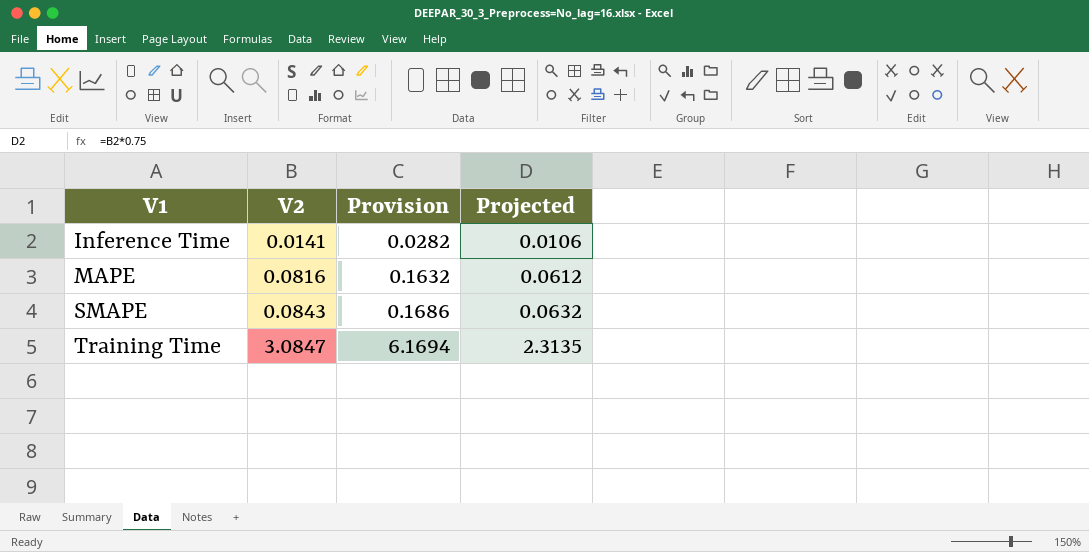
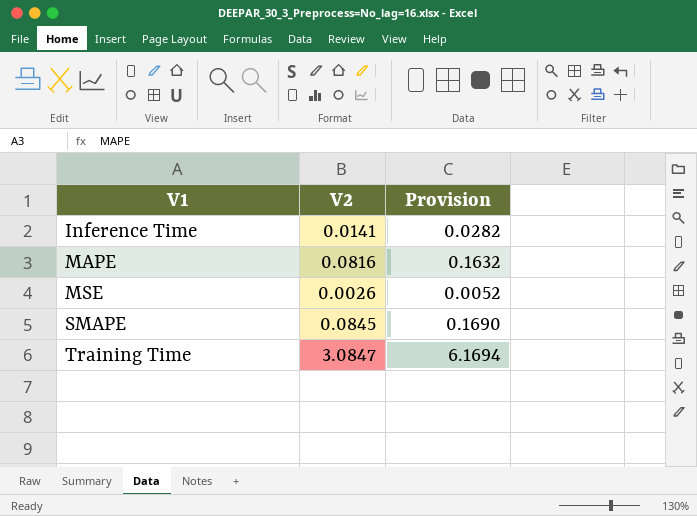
column Projected | formula: [V2] * 0.75 -> none
row MSE: none -> 0.0026 | 0.0052
SMAPE | V2: 0.0843 -> 0.0845
SMAPE | Provision: 0.1686 -> 0.1690

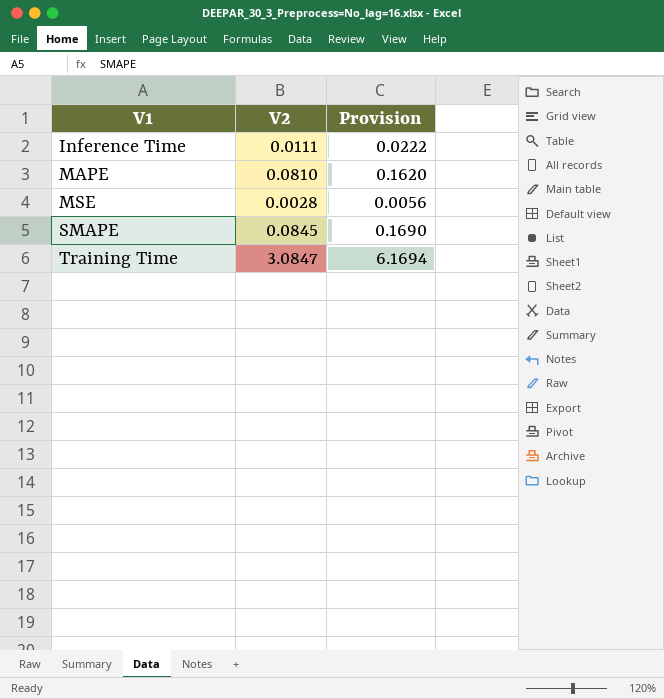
Inference Time | V2: 0.0141 -> 0.0111
Inference Time | Provision: 0.0282 -> 0.0222
MAPE | V2: 0.0816 -> 0.0810
MAPE | Provision: 0.1632 -> 0.1620
MSE | V2: 0.0026 -> 0.0028
MSE | Provision: 0.0052 -> 0.0056

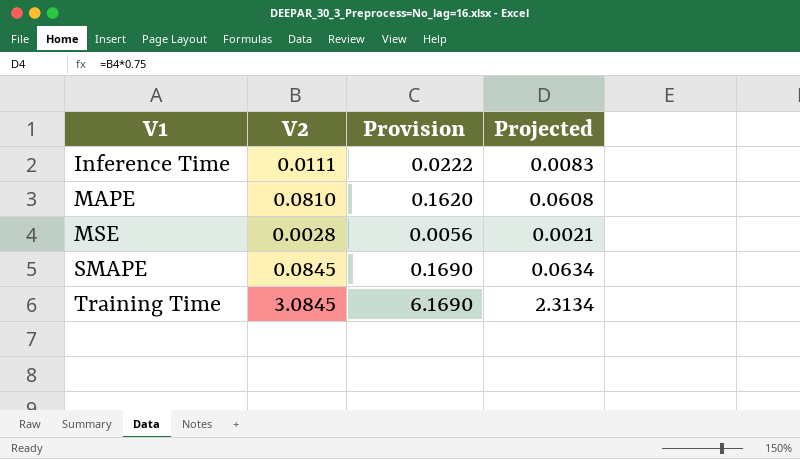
column Projected | formula: none -> [V2] * 0.75
Training Time | V2: 3.0847 -> 3.0845
Training Time | Provision: 6.1694 -> 6.1690

